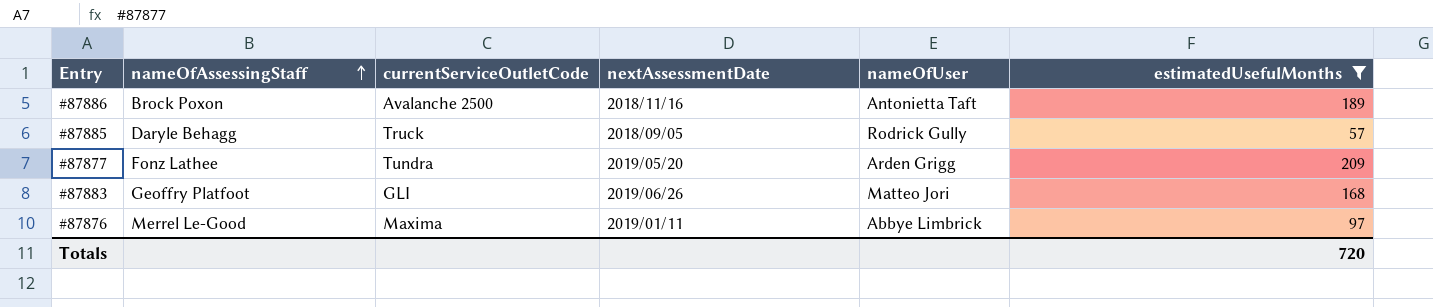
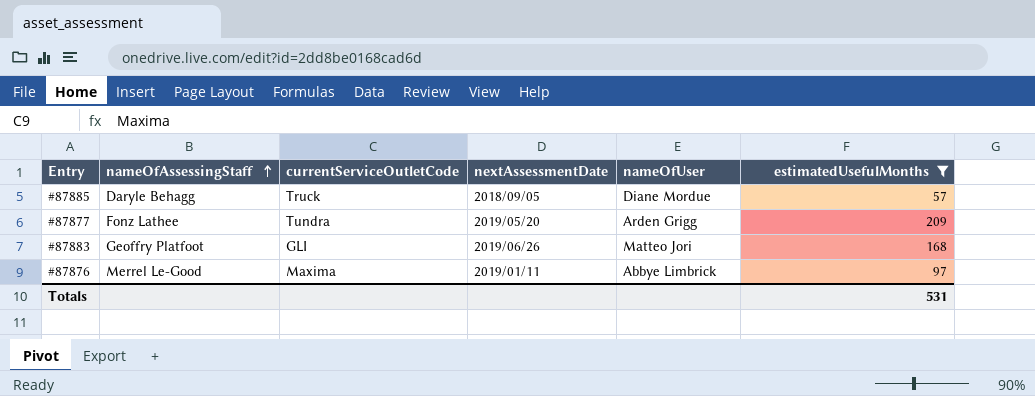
row #87886: Brock Poxon | Avalanche 2500 | 2018/11/16 | Antonietta Taft | 189 -> none
#87885 | nameOfUser: Rodrick Gully -> Diane Mordue
Totals | estimatedUsefulMonths: 720 -> 531

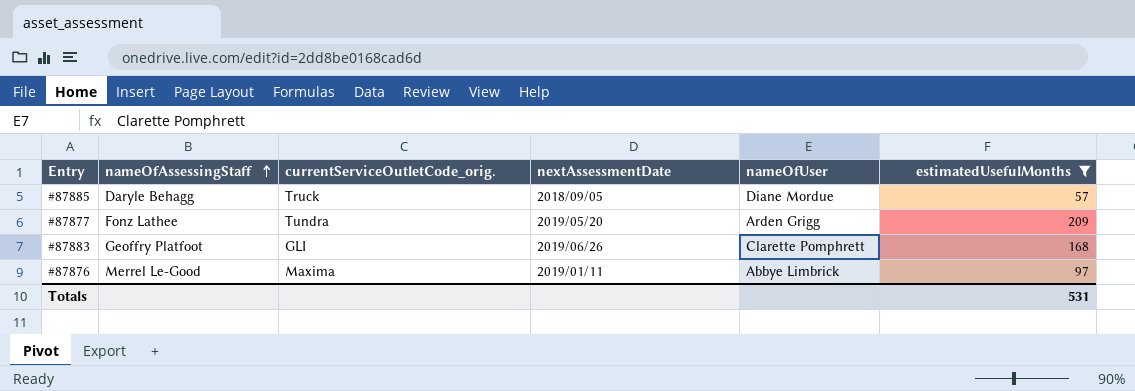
column name: currentServiceOutletCode -> currentServiceOutletCode_orig.
#87883 | nameOfUser: Matteo Jori -> Clarette Pomphrett

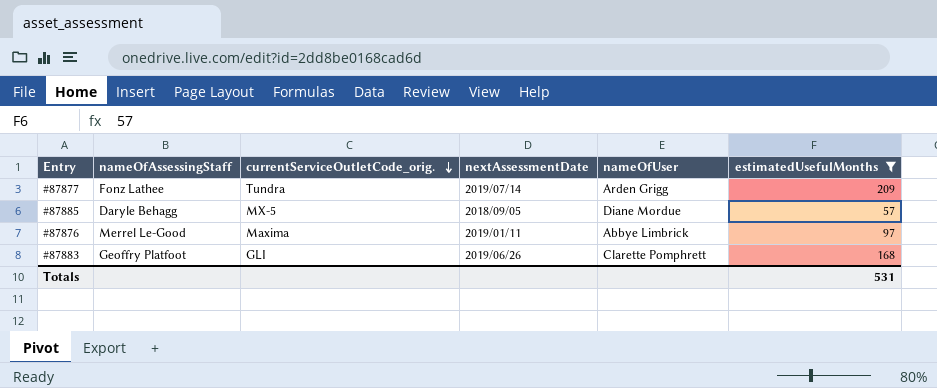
row order: nameOfAssessingStaff ascending -> currentServiceOutletCode_orig. descending
#87877 | nextAssessmentDate: 2019/05/20 -> 2019/07/14
#87885 | currentServiceOutletCode_orig.: Truck -> MX-5

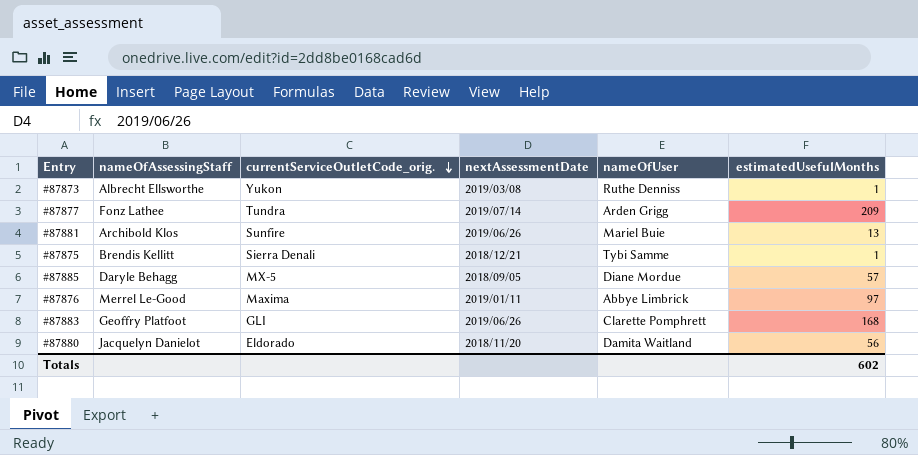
filter: estimatedUsefulMonths >= 57 -> none
Totals | estimatedUsefulMonths: 531 -> 602

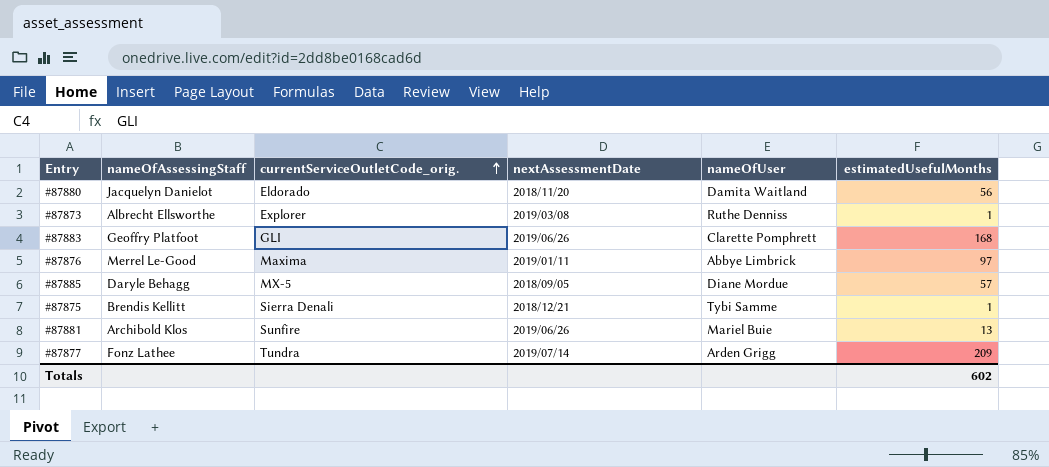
row order: currentServiceOutletCode_orig. descending -> currentServiceOutletCode_orig. ascending
#87873 | currentServiceOutletCode_orig.: Yukon -> Explorer

